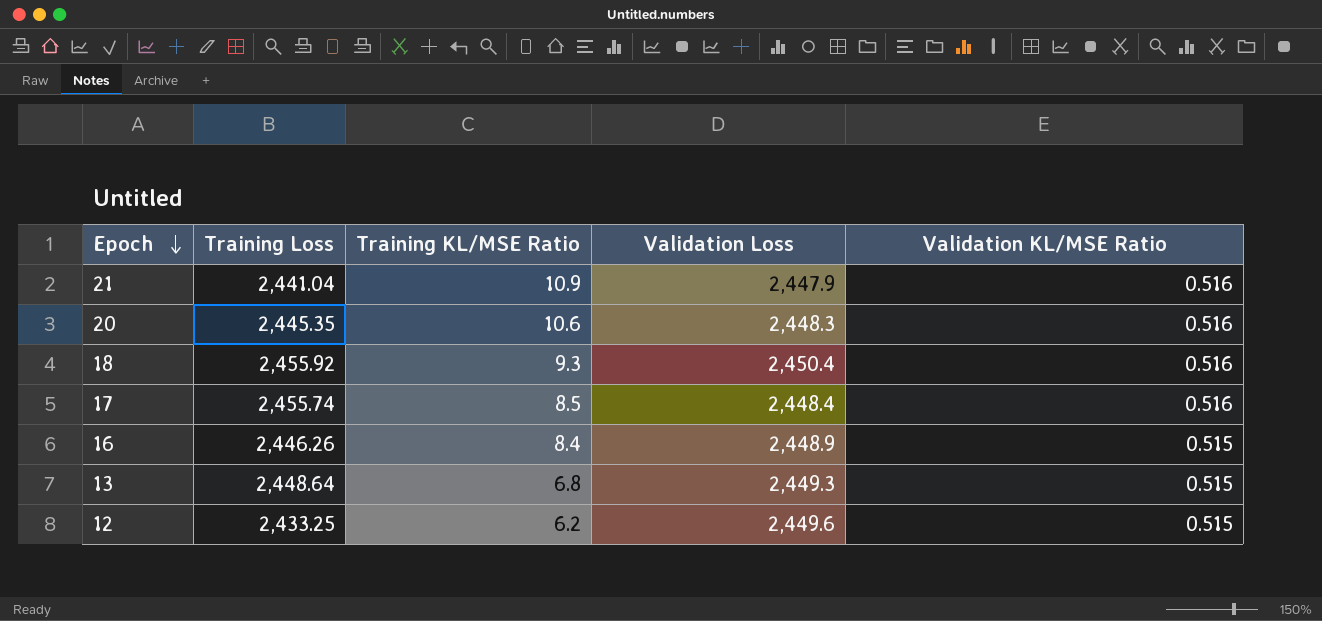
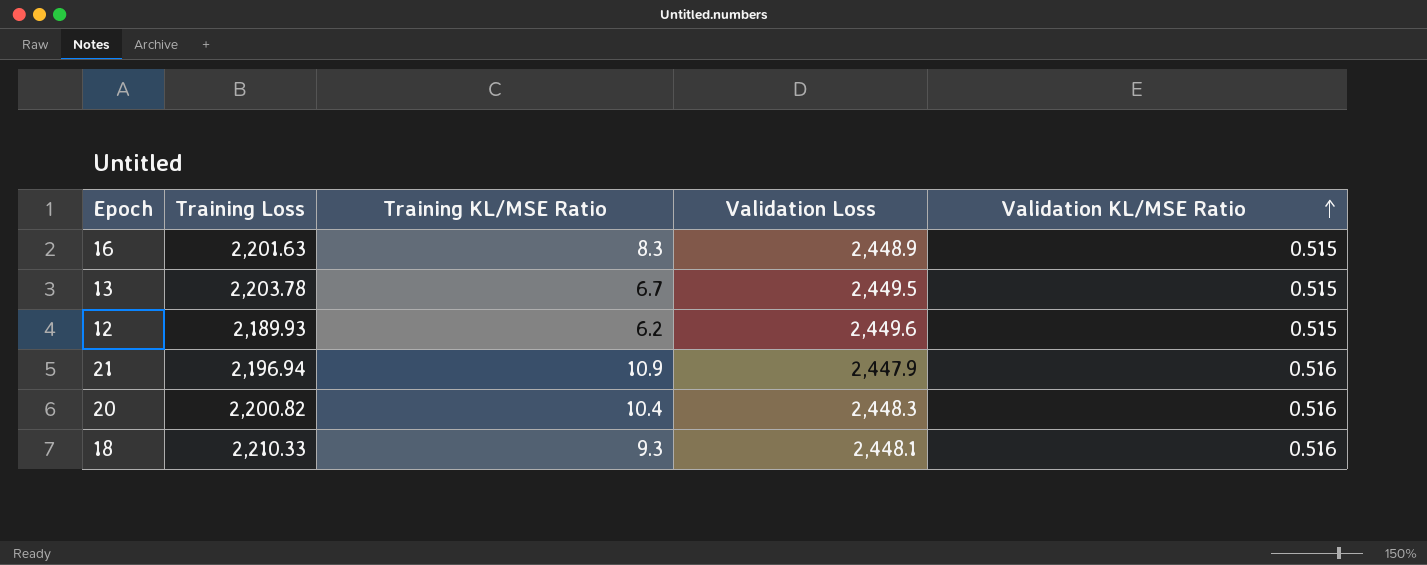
row order: Epoch descending -> Validation KL/MSE Ratio ascending
row 17: 2,455.74 | 8.5 | 2,448.4 | 0.516 -> none
16 | Training Loss: 2,446.26 -> 2,201.63
16 | Training KL/MSE Ratio: 8.4 -> 8.3
13 | Training Loss: 2,448.64 -> 2,203.78
13 | Training KL/MSE Ratio: 6.8 -> 6.7
13 | Validation Loss: 2,449.3 -> 2,449.5
12 | Training Loss: 2,433.25 -> 2,189.93
21 | Training Loss: 2,441.04 -> 2,196.94
20 | Training Loss: 2,445.35 -> 2,200.82
20 | Training KL/MSE Ratio: 10.6 -> 10.4
18 | Training Loss: 2,455.92 -> 2,210.33
18 | Validation Loss: 2,450.4 -> 2,448.1

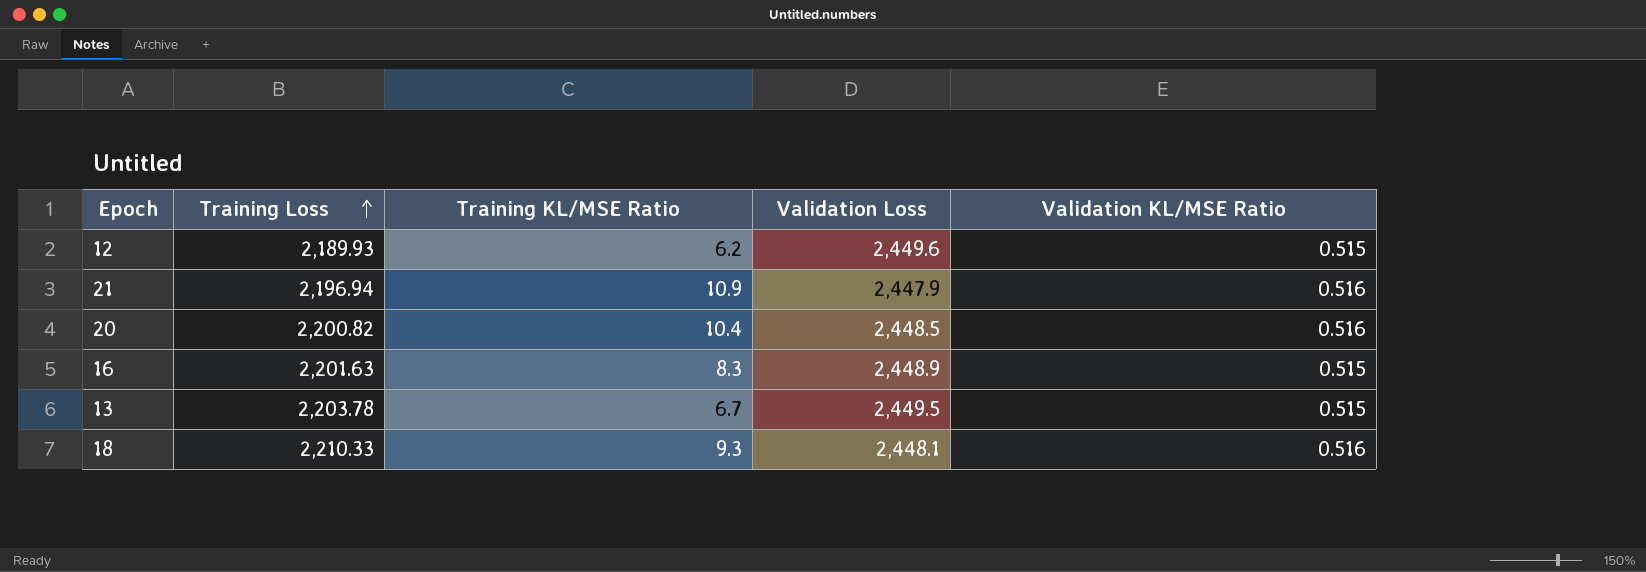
row order: Validation KL/MSE Ratio ascending -> Training Loss ascending
20 | Validation Loss: 2,448.3 -> 2,448.5

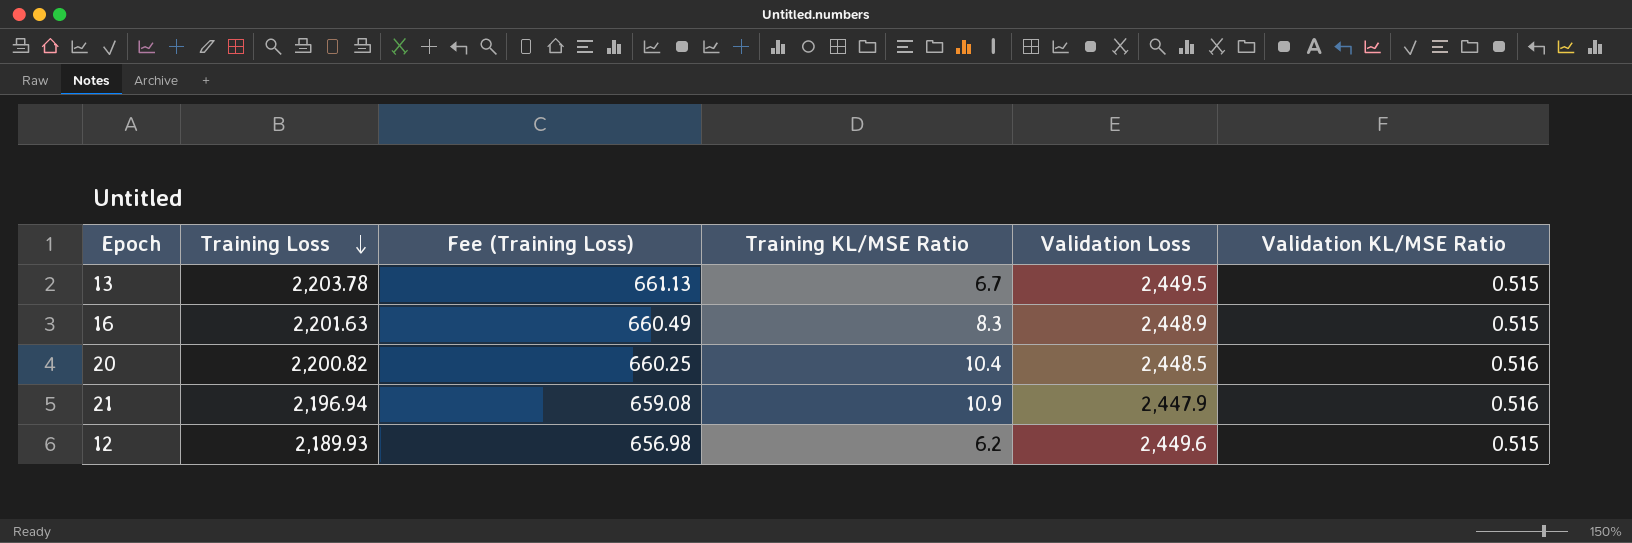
row order: Training Loss ascending -> Training Loss descending
column Fee (Training Loss) | formula: none -> [Training Loss] * 0.3
row 18: 2,210.33 | 9.3 | 2,448.1 | 0.516 -> none

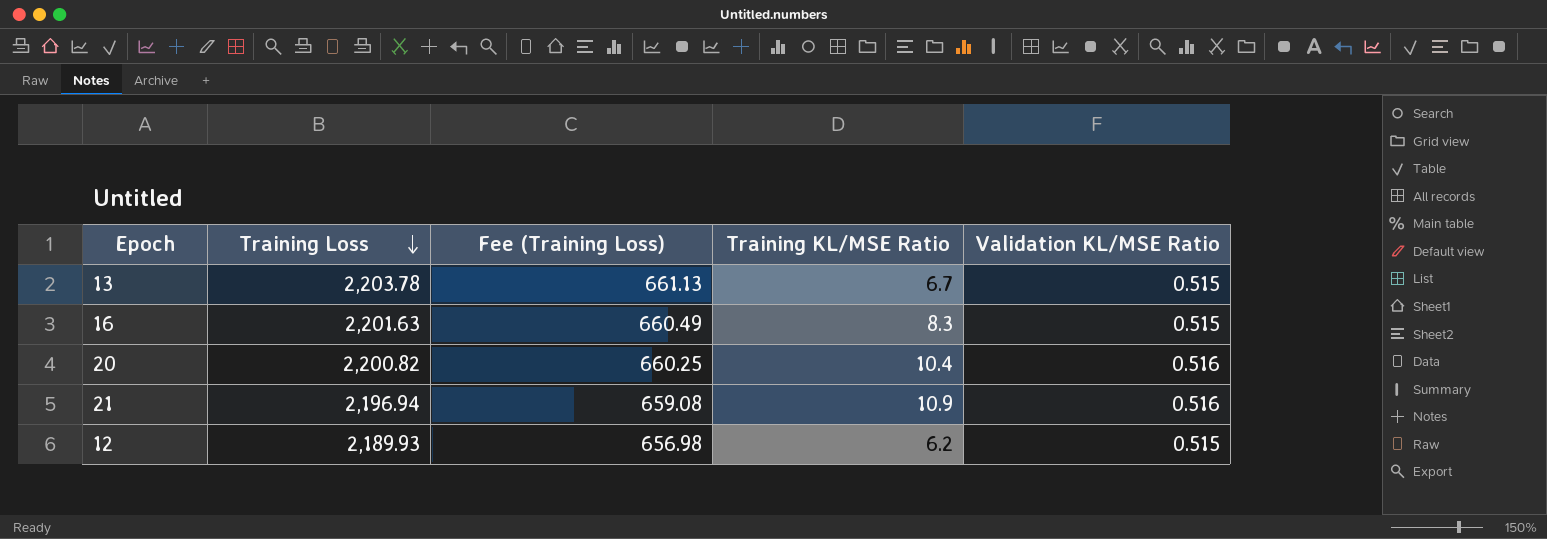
column Validation Loss | position: 5 -> none

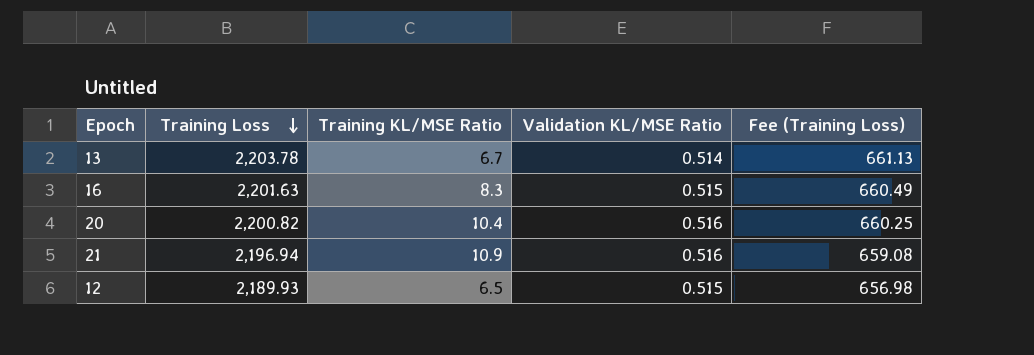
column Fee (Training Loss) | position: 3 -> 5
13 | Validation KL/MSE Ratio: 0.515 -> 0.514
12 | Training KL/MSE Ratio: 6.2 -> 6.5

